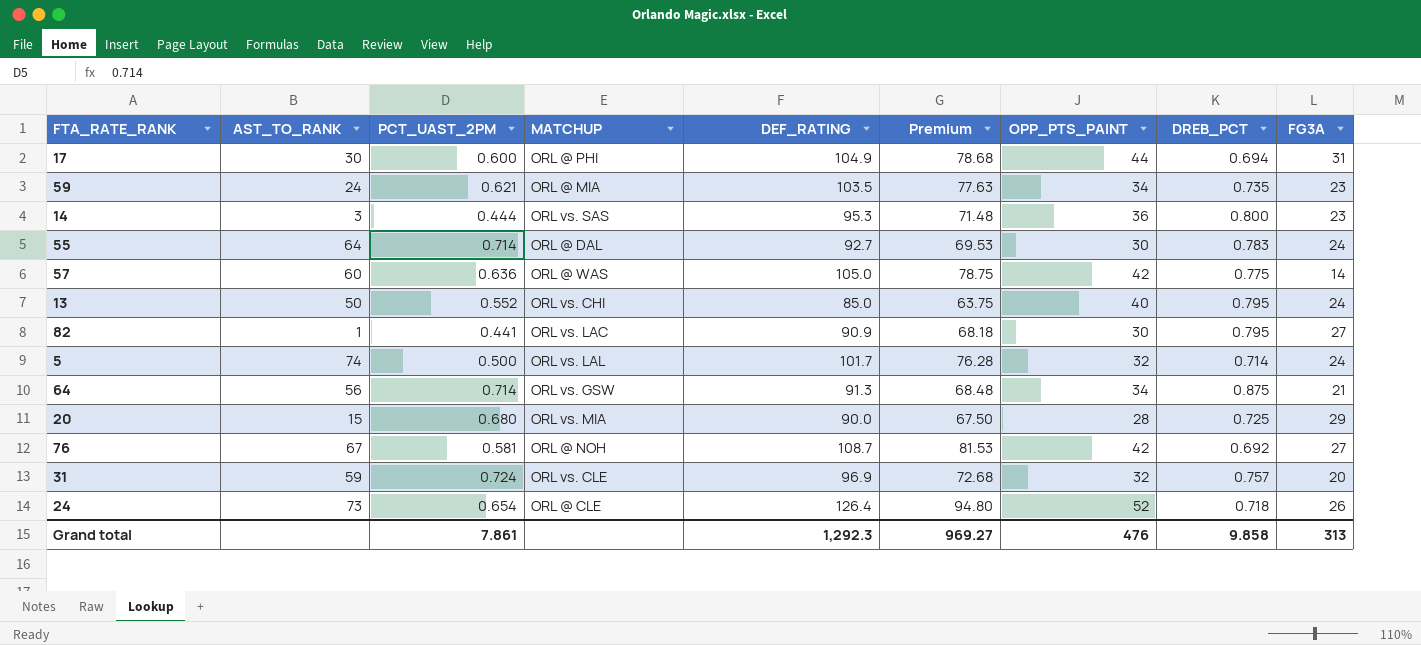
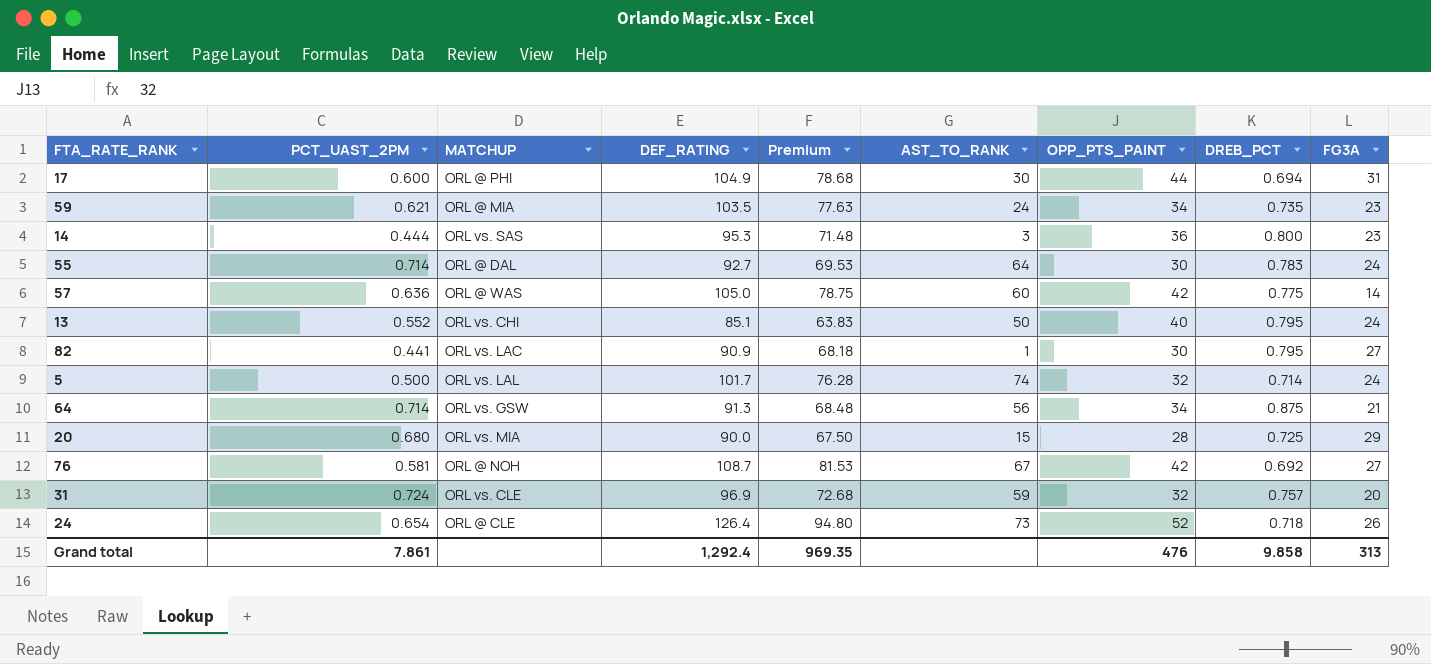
column AST_TO_RANK | position: 2 -> 6
13 | DEF_RATING: 85.0 -> 85.1
13 | Premium: 63.75 -> 63.83
Grand total | DEF_RATING: 1,292.3 -> 1,292.4
Grand total | Premium: 969.27 -> 969.35

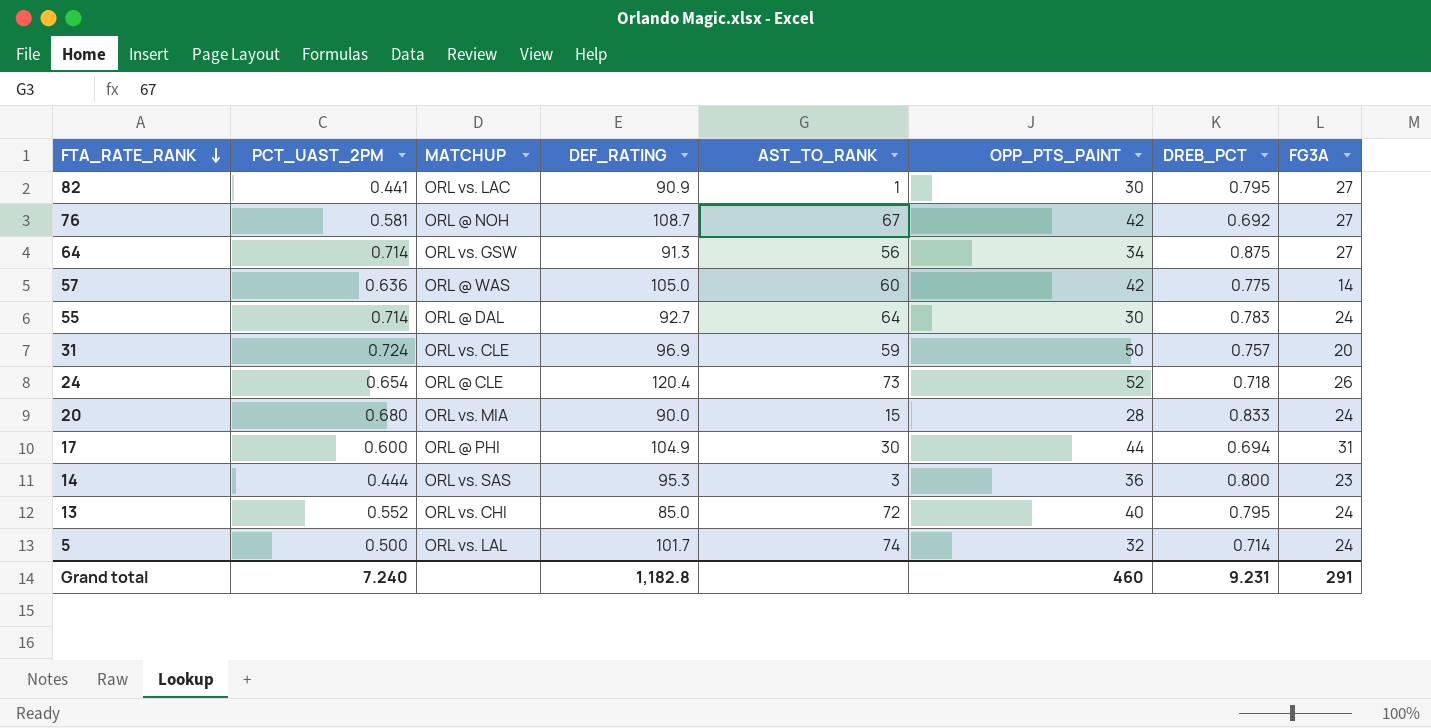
row order: none -> FTA_RATE_RANK descending
column Premium | formula: [DEF_RATING] * 0.75 -> none
row 59: 0.621 | ORL @ MIA | 103.5 | 77.63 | 24 | 34 | 0.735 | 23 -> none
64 | FG3A: 21 -> 27
31 | OPP_PTS_PAINT: 32 -> 50
24 | DEF_RATING: 126.4 -> 120.4
20 | DREB_PCT: 0.725 -> 0.833
20 | FG3A: 29 -> 24
13 | DEF_RATING: 85.1 -> 85.0
13 | AST_TO_RANK: 50 -> 72
Grand total | PCT_UAST_2PM: 7.861 -> 7.240
Grand total | DEF_RATING: 1,292.4 -> 1,182.8
Grand total | OPP_PTS_PAINT: 476 -> 460
Grand total | DREB_PCT: 9.858 -> 9.231
Grand total | FG3A: 313 -> 291

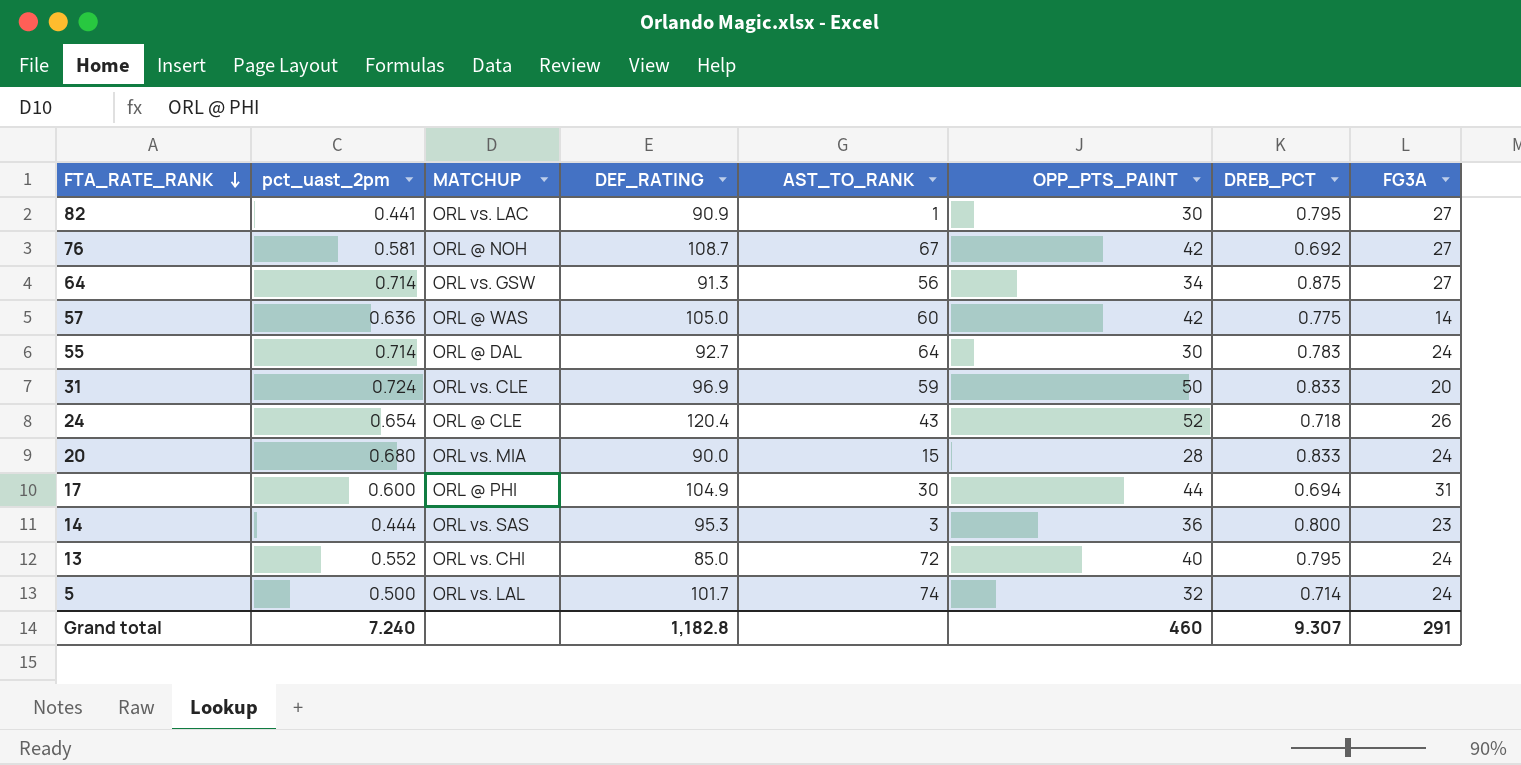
column name: PCT_UAST_2PM -> pct_uast_2pm
31 | DREB_PCT: 0.757 -> 0.833
24 | AST_TO_RANK: 73 -> 43
Grand total | DREB_PCT: 9.231 -> 9.307

